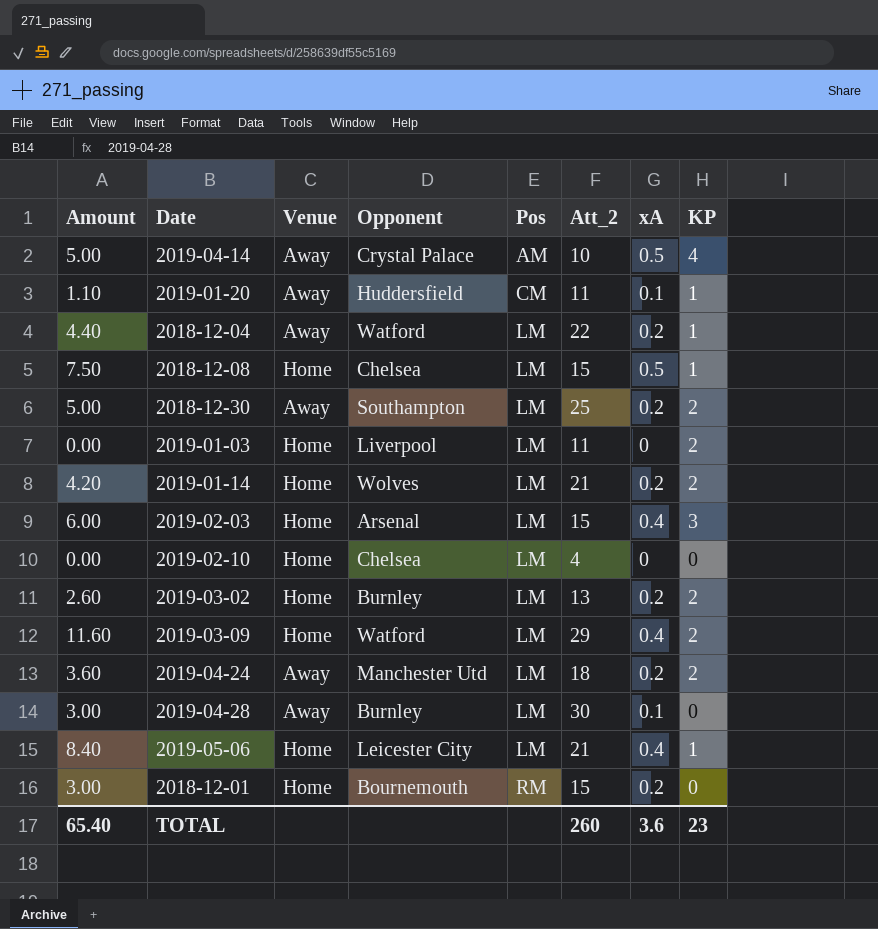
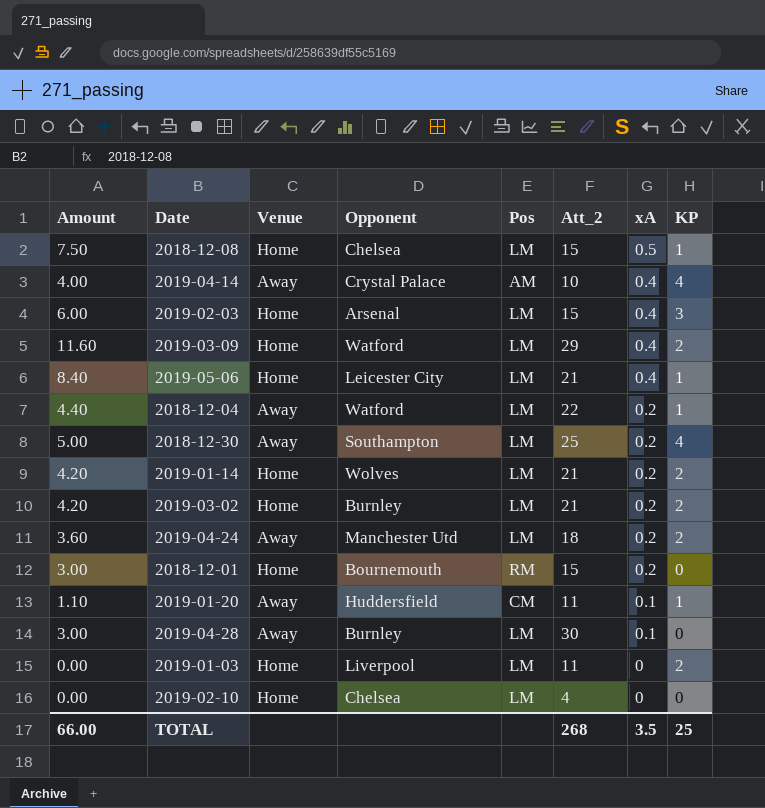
row order: Pos ascending -> xA descending
2019-04-14 | Amount: 5.00 -> 4.00
2019-04-14 | xA: 0.5 -> 0.4
2018-12-30 | KP: 2 -> 4
2019-03-02 | Amount: 2.60 -> 4.20
2019-03-02 | Att_2: 13 -> 21
TOTAL | Amount: 65.40 -> 66.00
TOTAL | Att_2: 260 -> 268
TOTAL | xA: 3.6 -> 3.5
TOTAL | KP: 23 -> 25

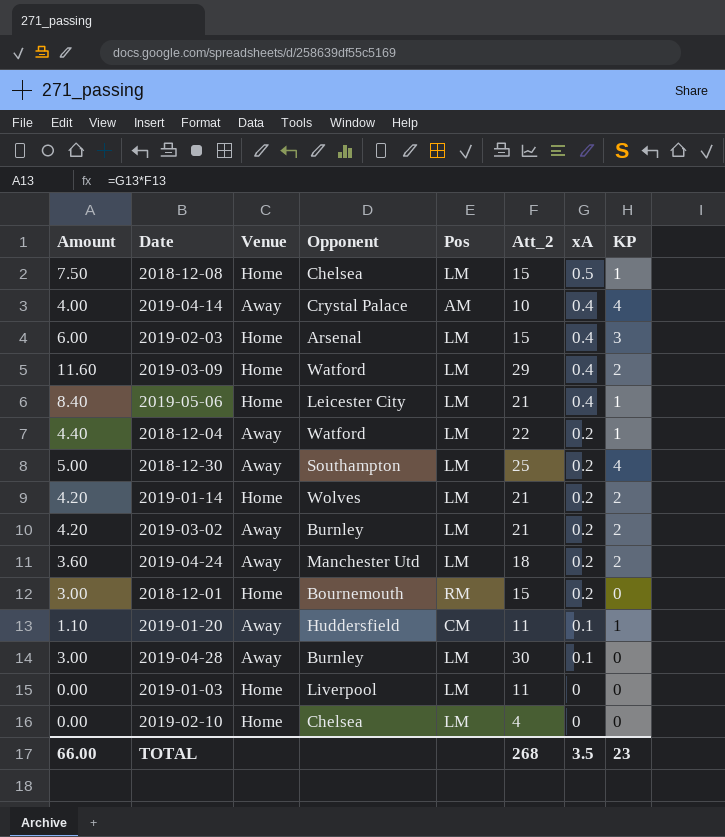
2019-03-02 | Venue: Home -> Away
2019-01-03 | KP: 2 -> 0
TOTAL | KP: 25 -> 23

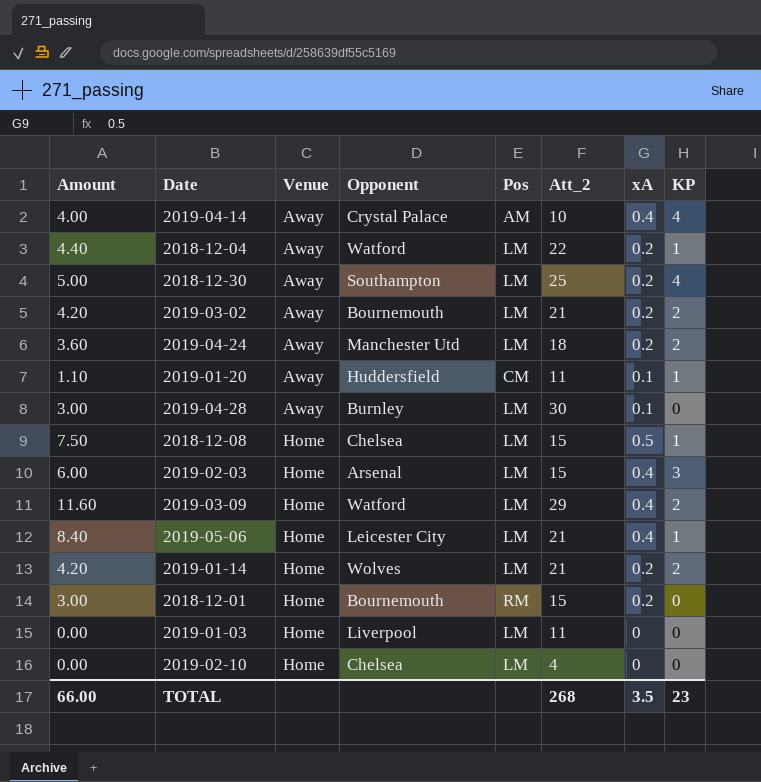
row order: xA descending -> Venue ascending
2019-03-02 | Opponent: Burnley -> Bournemouth

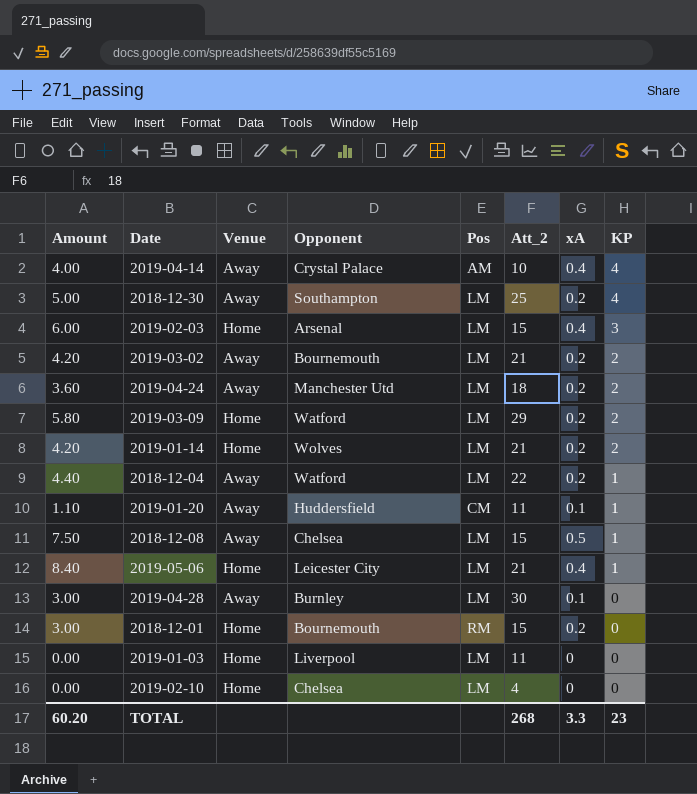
row order: Venue ascending -> KP descending
2019-03-09 | Amount: 11.60 -> 5.80
2019-03-09 | xA: 0.4 -> 0.2
2018-12-08 | Venue: Home -> Away
TOTAL | Amount: 66.00 -> 60.20
TOTAL | xA: 3.5 -> 3.3

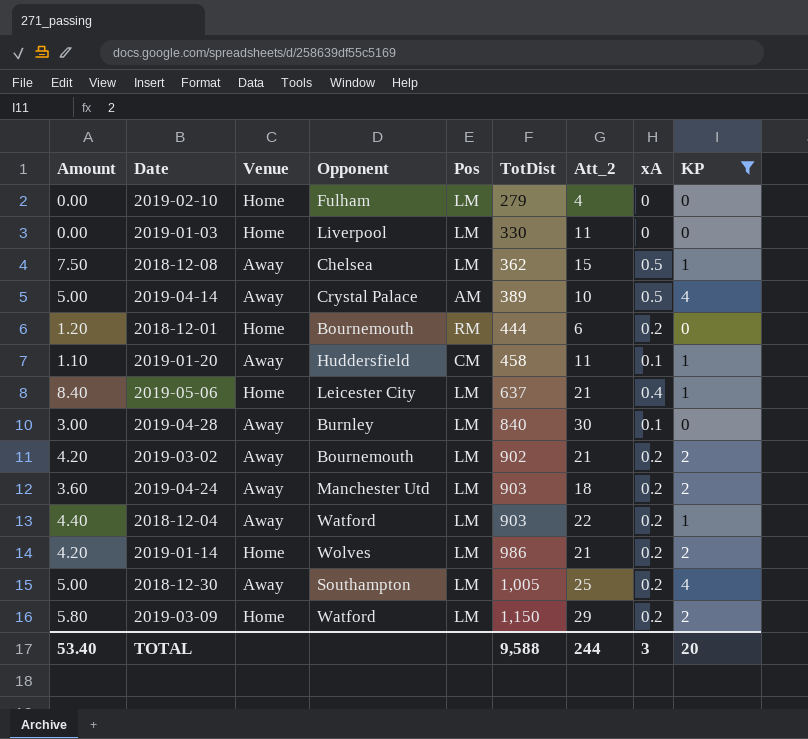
filter: none -> KP != 3
row order: KP descending -> TotDist ascending
column TotDist | position: none -> 6
2019-02-10 | Opponent: Chelsea -> Fulham
2019-04-14 | Amount: 4.00 -> 5.00
2019-04-14 | xA: 0.4 -> 0.5
2018-12-01 | Amount: 3.00 -> 1.20
2018-12-01 | Att_2: 15 -> 6
TOTAL | Amount: 60.20 -> 53.40
TOTAL | Att_2: 268 -> 244
TOTAL | xA: 3.3 -> 3
TOTAL | KP: 23 -> 20

